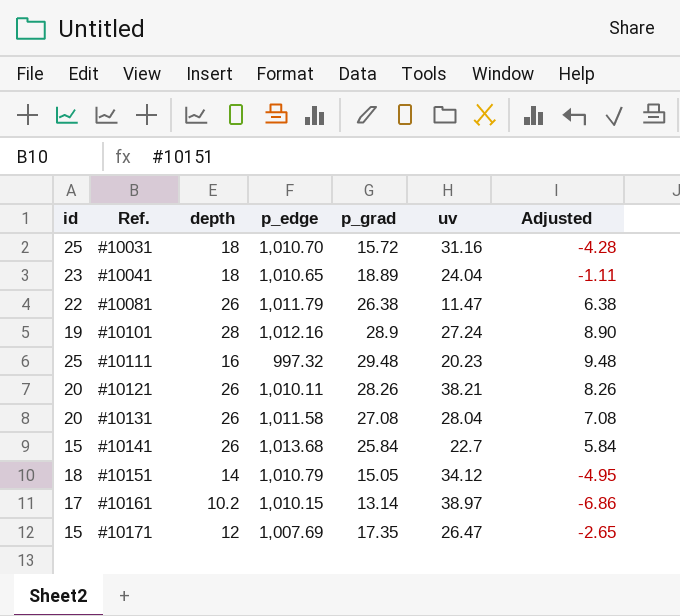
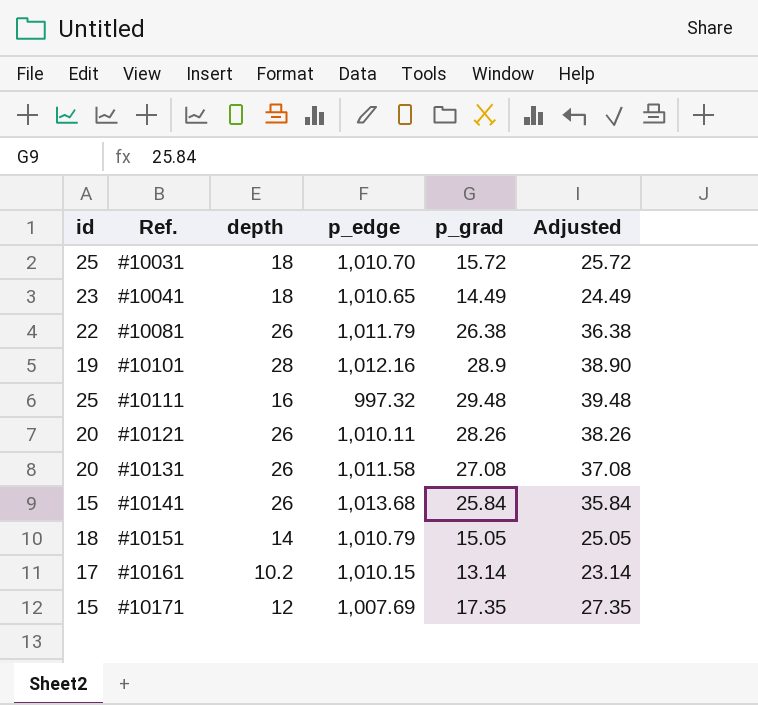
column uv | position: 6 -> none
column Adjusted | formula: [p_grad] - 20 -> [p_grad] + 10
#10041 | p_grad: 18.89 -> 14.49

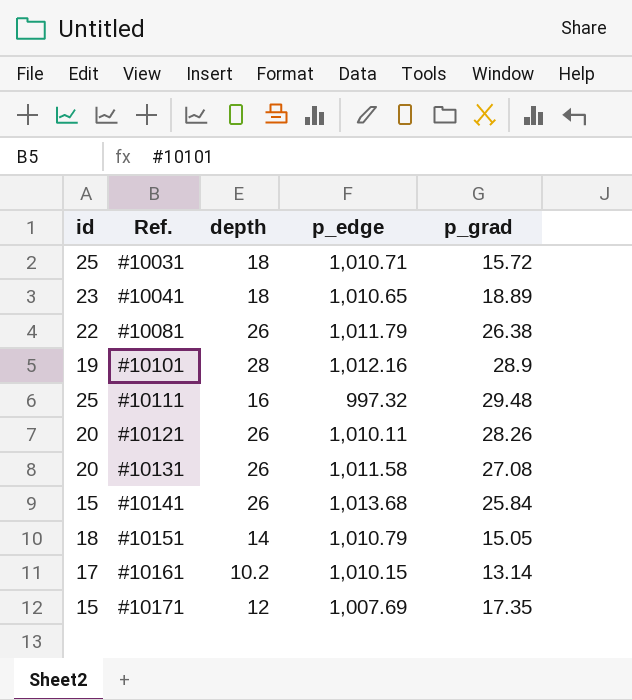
column Adjusted | formula: [p_grad] + 10 -> none
#10031 | p_edge: 1,010.70 -> 1,010.71
#10041 | p_grad: 14.49 -> 18.89

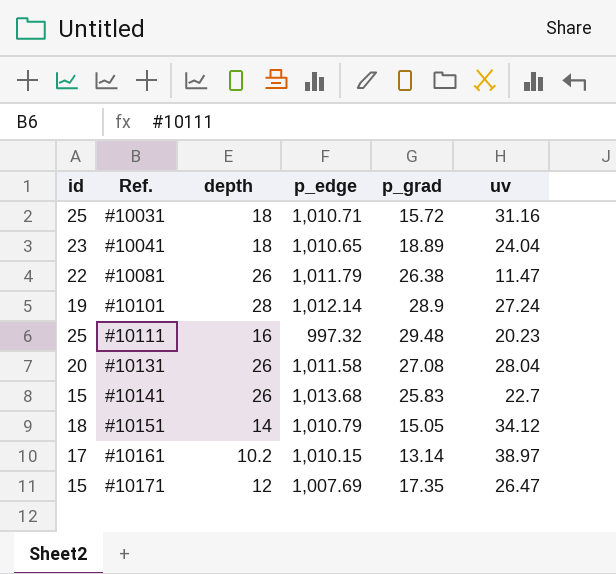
column uv | position: none -> 6
row #10121: 20 | 26 | 1,010.11 | 28.26 -> none
#10101 | p_edge: 1,012.16 -> 1,012.14
#10141 | p_grad: 25.84 -> 25.83

